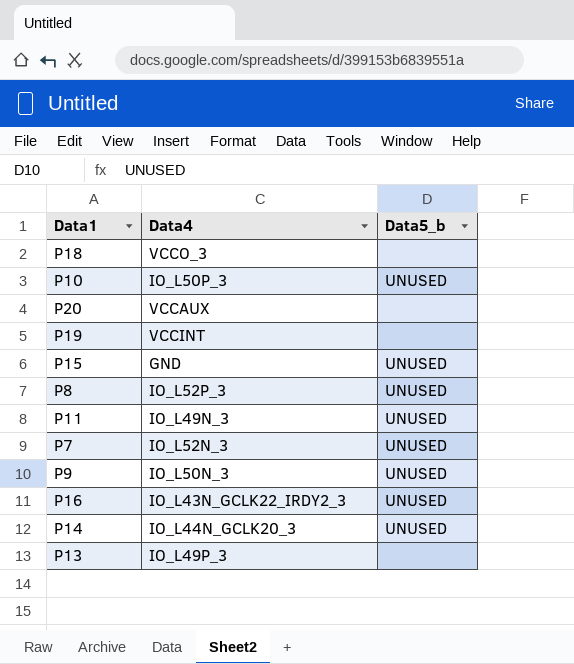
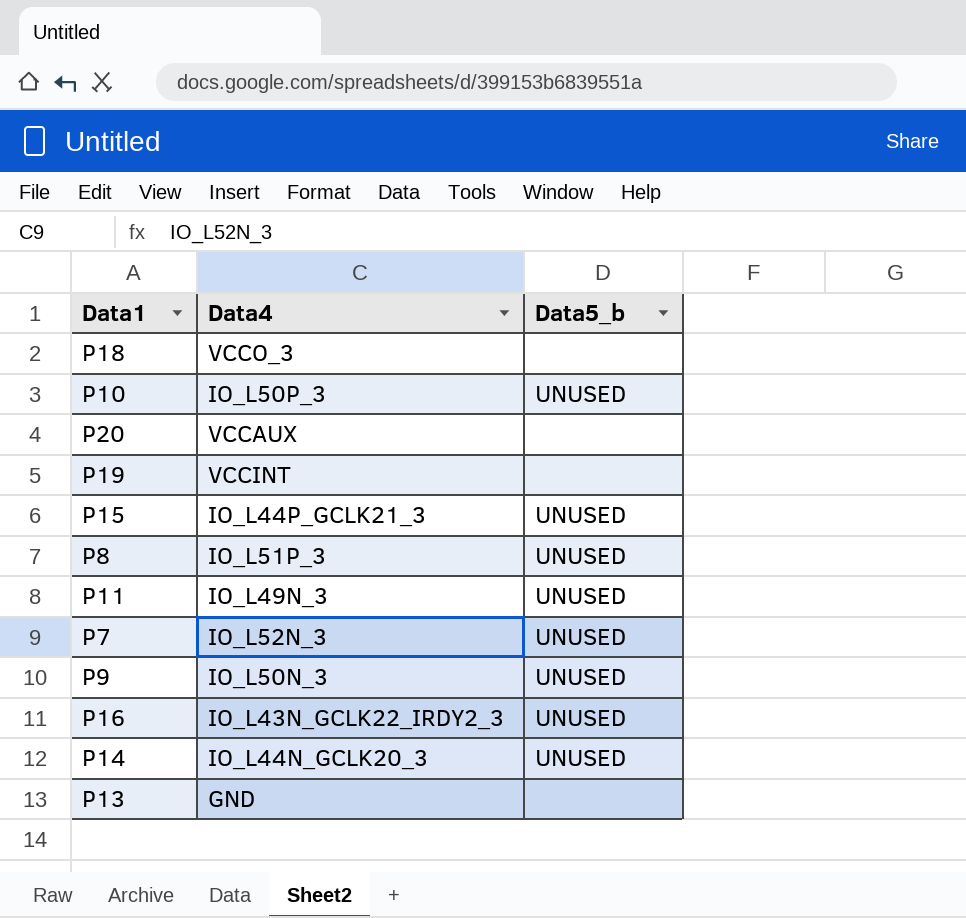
P15 | Data4: GND -> IO_L44P_GCLK21_3
P8 | Data4: IO_L52P_3 -> IO_L51P_3
P13 | Data4: IO_L49P_3 -> GND

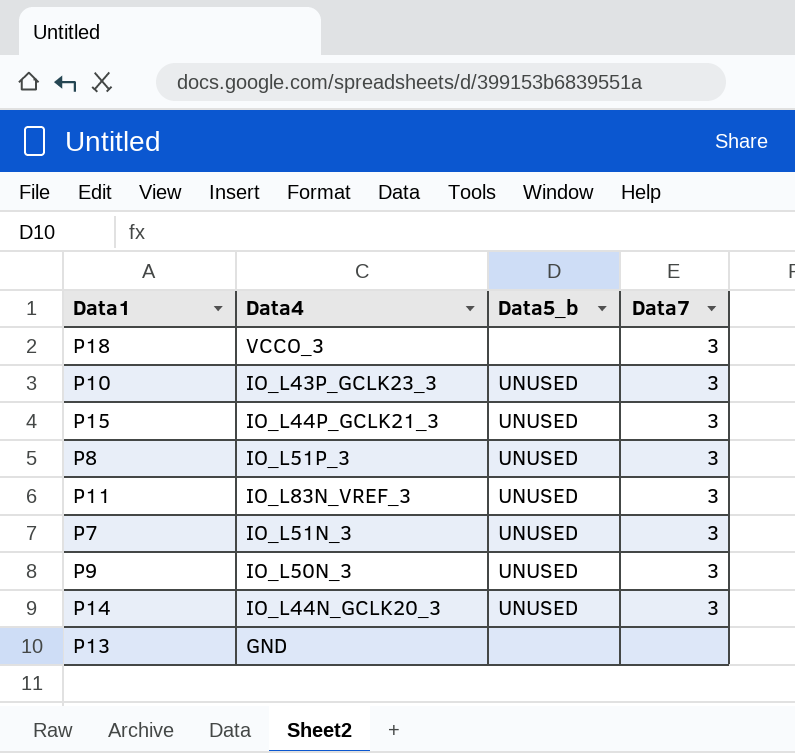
column Data7 | position: none -> 4
row P20: VCCAUX | none -> none
row P19: VCCINT | none -> none
row P16: IO_L43N_GCLK22_IRDY2_3 | UNUSED -> none
P10 | Data4: IO_L50P_3 -> IO_L43P_GCLK23_3
P11 | Data4: IO_L49N_3 -> IO_L83N_VREF_3
P7 | Data4: IO_L52N_3 -> IO_L51N_3

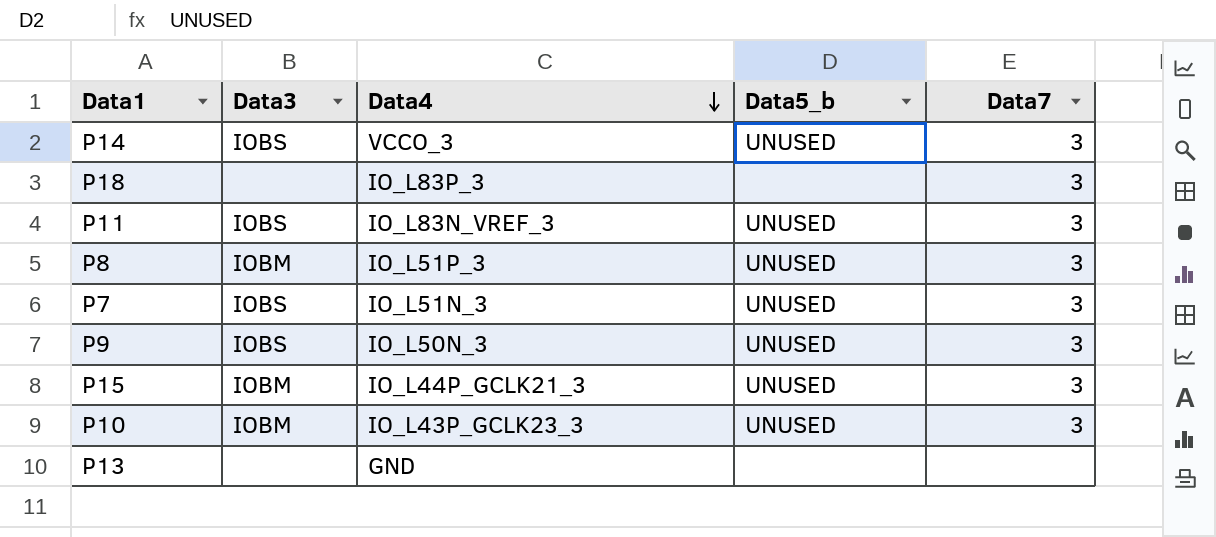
row order: none -> Data4 descending
column Data3 | position: none -> 2
P14 | Data4: IO_L44N_GCLK20_3 -> VCCO_3
P18 | Data4: VCCO_3 -> IO_L83P_3

